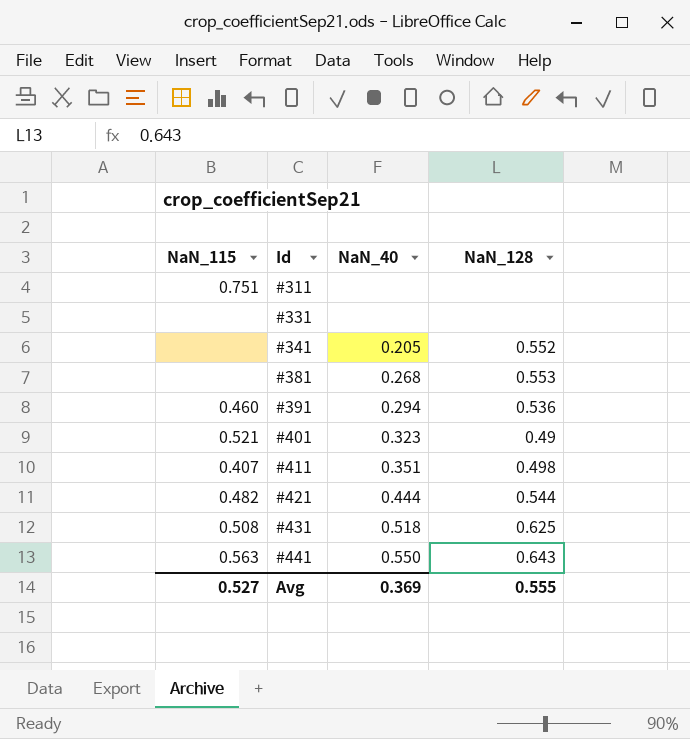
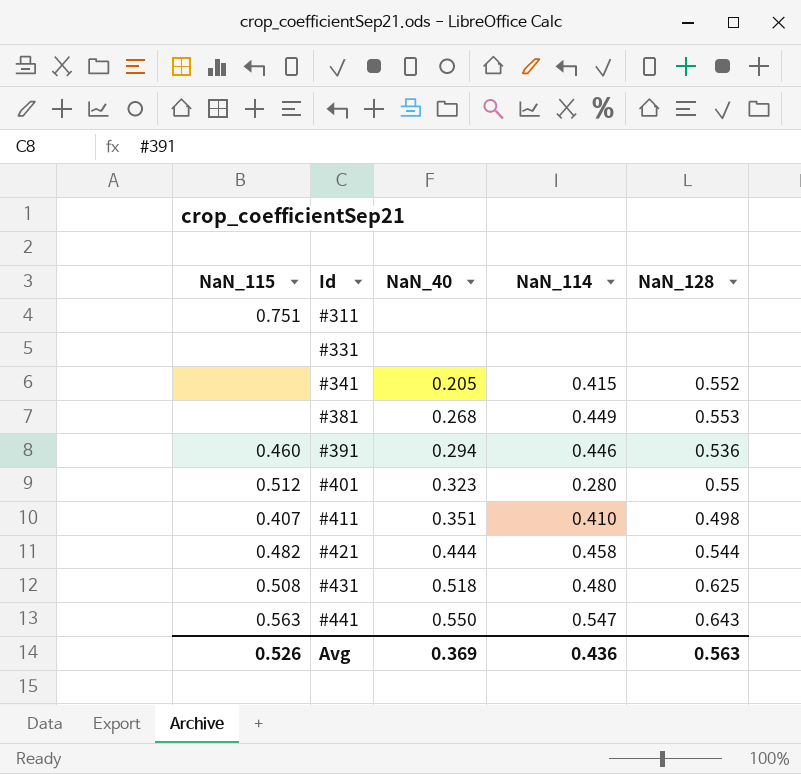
column NaN_114 | position: none -> 4
#401 | NaN_115: 0.521 -> 0.512
#401 | NaN_128: 0.49 -> 0.55
Avg | NaN_115: 0.527 -> 0.526
Avg | NaN_128: 0.555 -> 0.563

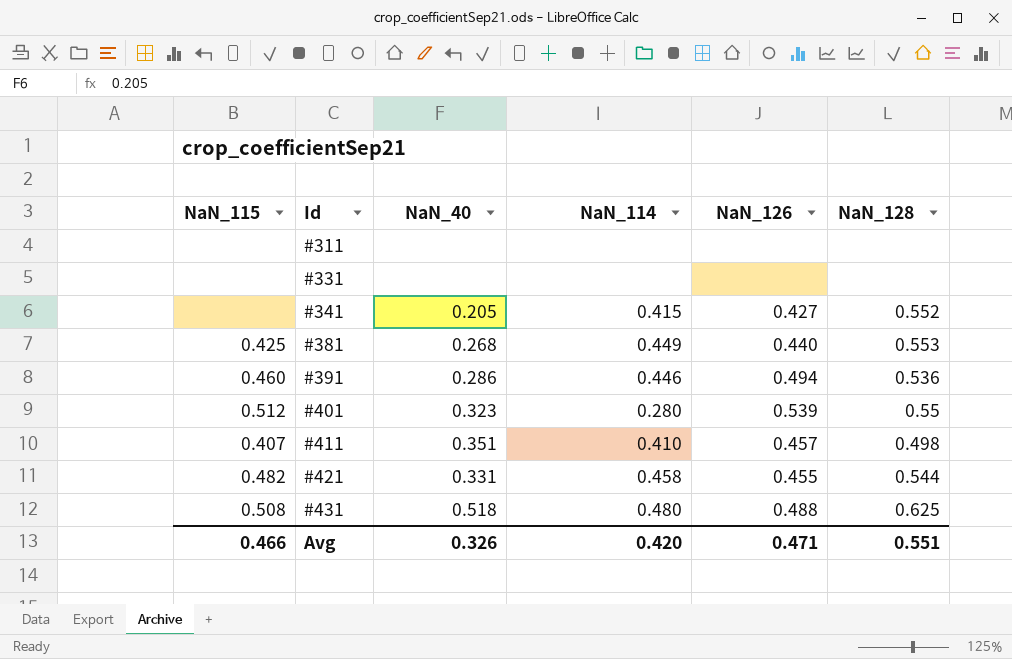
column NaN_126 | position: none -> 5
row #441: 0.563 | 0.550 | 0.547 | 0.643 -> none
#311 | NaN_115: 0.751 -> none
#381 | NaN_115: none -> 0.425
#391 | NaN_40: 0.294 -> 0.286
#421 | NaN_40: 0.444 -> 0.331
Avg | NaN_115: 0.526 -> 0.466
Avg | NaN_40: 0.369 -> 0.326
Avg | NaN_114: 0.436 -> 0.420
Avg | NaN_128: 0.563 -> 0.551

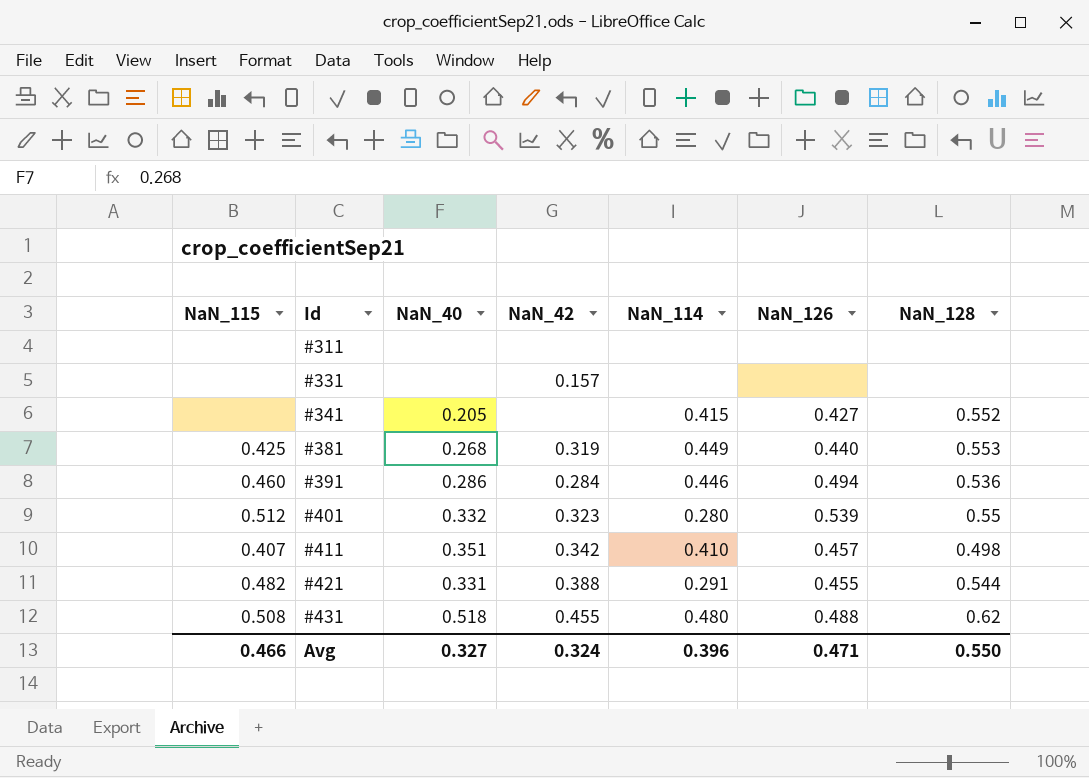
column NaN_42 | position: none -> 4
#401 | NaN_40: 0.323 -> 0.332
#421 | NaN_114: 0.458 -> 0.291
#431 | NaN_128: 0.625 -> 0.62
Avg | NaN_40: 0.326 -> 0.327
Avg | NaN_114: 0.420 -> 0.396
Avg | NaN_128: 0.551 -> 0.550

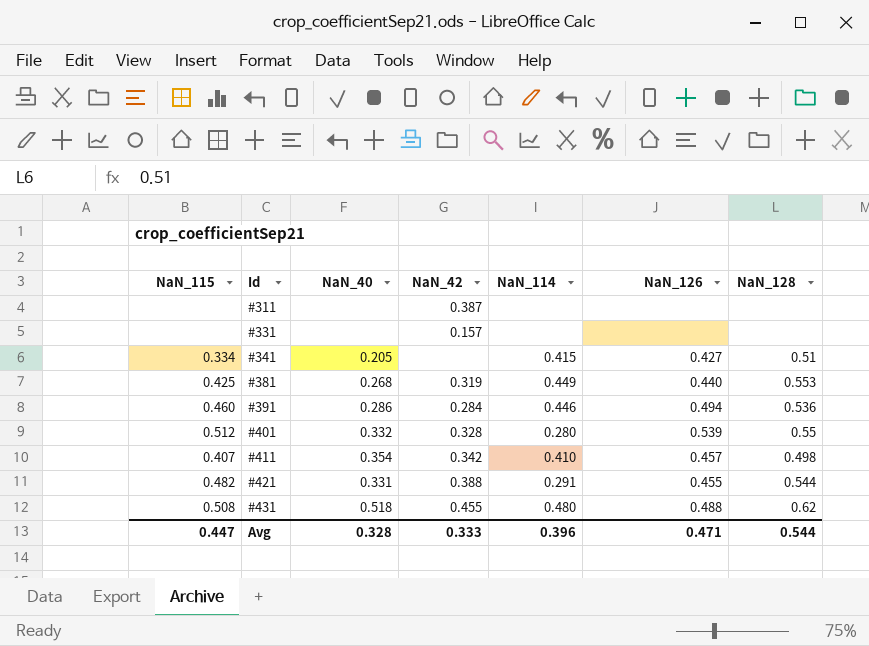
#311 | NaN_42: none -> 0.387
#341 | NaN_115: none -> 0.334
#341 | NaN_128: 0.552 -> 0.51
#401 | NaN_42: 0.323 -> 0.328
#411 | NaN_40: 0.351 -> 0.354
Avg | NaN_115: 0.466 -> 0.447
Avg | NaN_40: 0.327 -> 0.328
Avg | NaN_42: 0.324 -> 0.333
Avg | NaN_128: 0.550 -> 0.544

